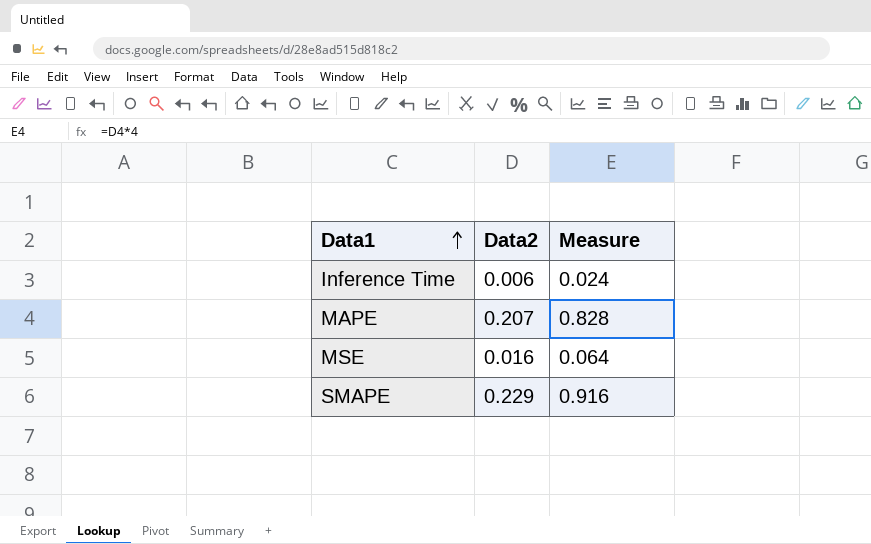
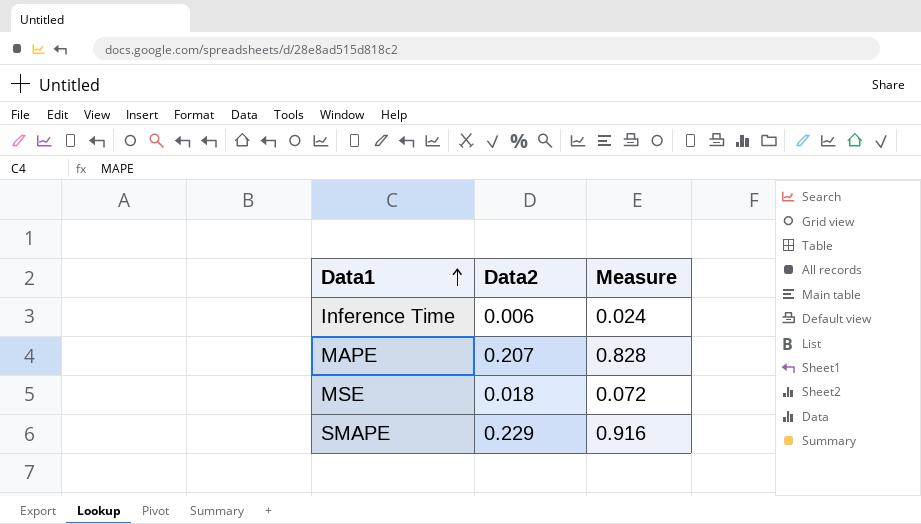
MSE | Data2: 0.016 -> 0.018
MSE | Measure: 0.064 -> 0.072

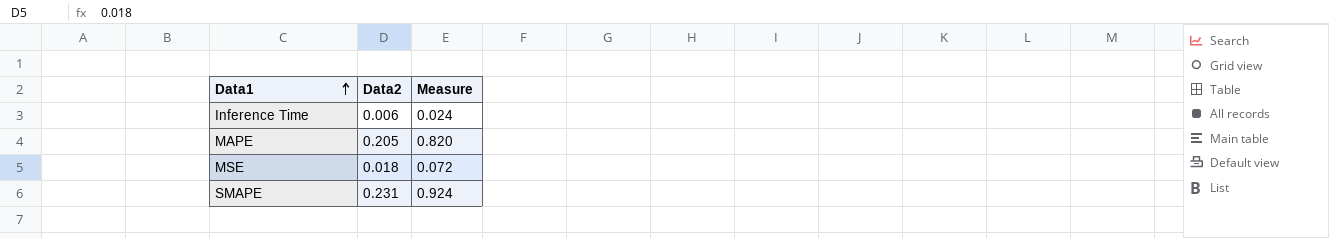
MAPE | Data2: 0.207 -> 0.205
MAPE | Measure: 0.828 -> 0.820
SMAPE | Data2: 0.229 -> 0.231
SMAPE | Measure: 0.916 -> 0.924

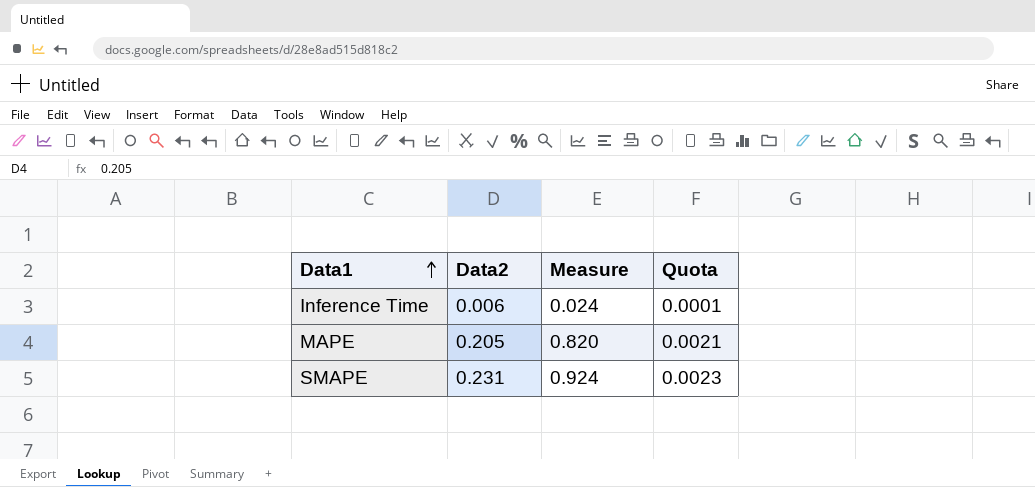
column Quota | formula: none -> [Data2] * 0.01
row MSE: 0.018 | 0.072 -> none

